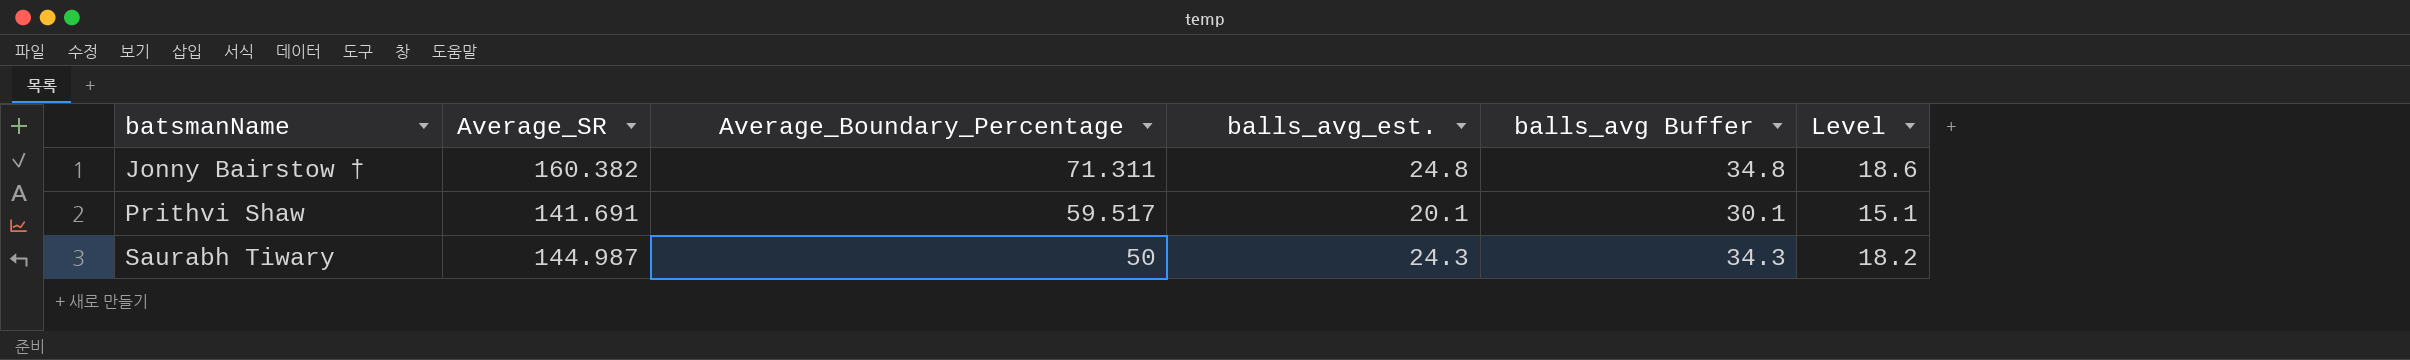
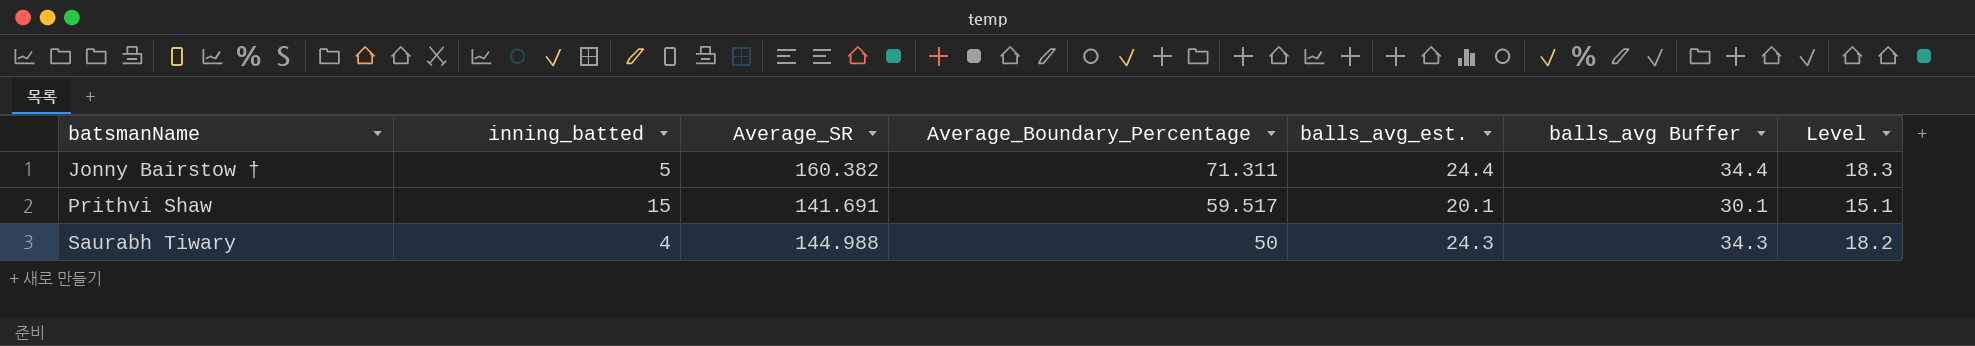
column inning_batted | position: none -> 2
Jonny Bairstow † | balls_avg_est.: 24.8 -> 24.4
Jonny Bairstow † | balls_avg Buffer: 34.8 -> 34.4
Jonny Bairstow † | Level: 18.6 -> 18.3
Saurabh Tiwary | Average_SR: 144.987 -> 144.988

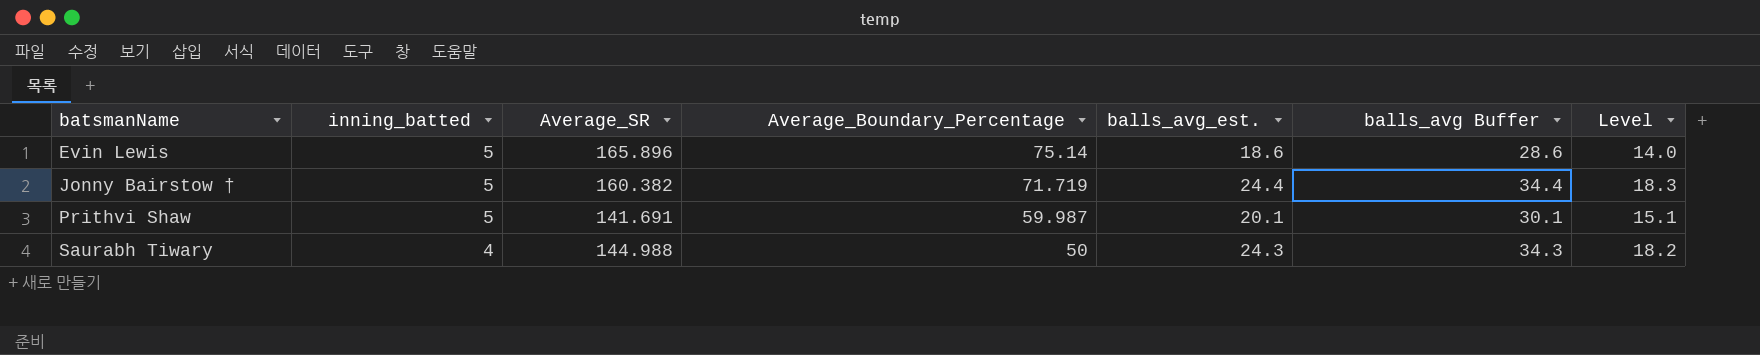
row Evin Lewis: none -> 5 | 165.896 | 75.14 | 18.6 | 28.6 | 14.0
Jonny Bairstow † | Average_Boundary_Percentage: 71.311 -> 71.719
Prithvi Shaw | inning_batted: 15 -> 5
Prithvi Shaw | Average_Boundary_Percentage: 59.517 -> 59.987

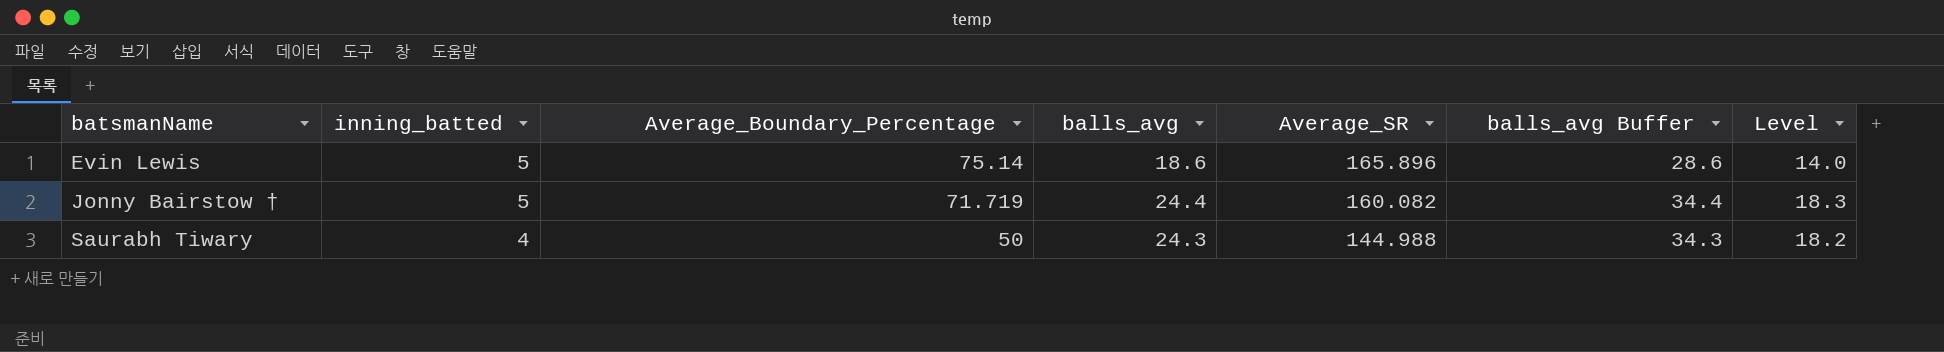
column name: balls_avg_est. -> balls_avg
column Average_SR | position: 3 -> 5
row Prithvi Shaw: 5 | 141.691 | 59.987 | 20.1 | 30.1 | 15.1 -> none
Jonny Bairstow † | Average_SR: 160.382 -> 160.082

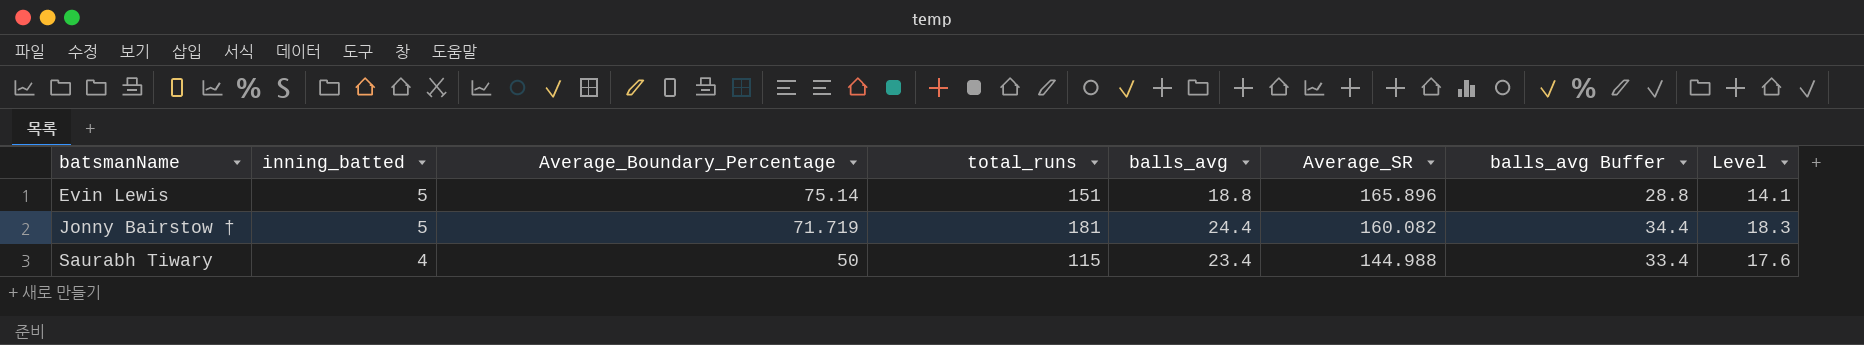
column total_runs | position: none -> 4
Evin Lewis | balls_avg: 18.6 -> 18.8
Evin Lewis | balls_avg Buffer: 28.6 -> 28.8
Evin Lewis | Level: 14.0 -> 14.1
Saurabh Tiwary | balls_avg: 24.3 -> 23.4
Saurabh Tiwary | balls_avg Buffer: 34.3 -> 33.4
Saurabh Tiwary | Level: 18.2 -> 17.6

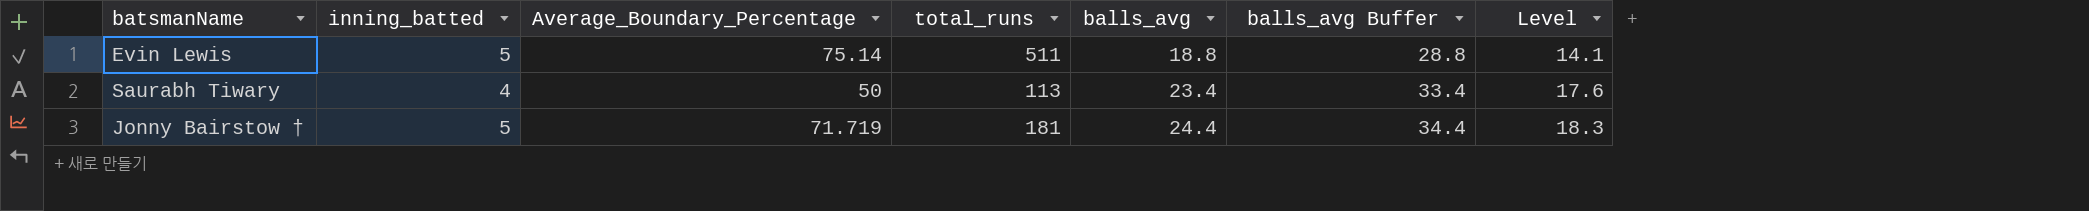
row order: batsmanName ascending -> balls_avg ascending
column Average_SR | position: 6 -> none
Evin Lewis | total_runs: 151 -> 511
Saurabh Tiwary | total_runs: 115 -> 113

